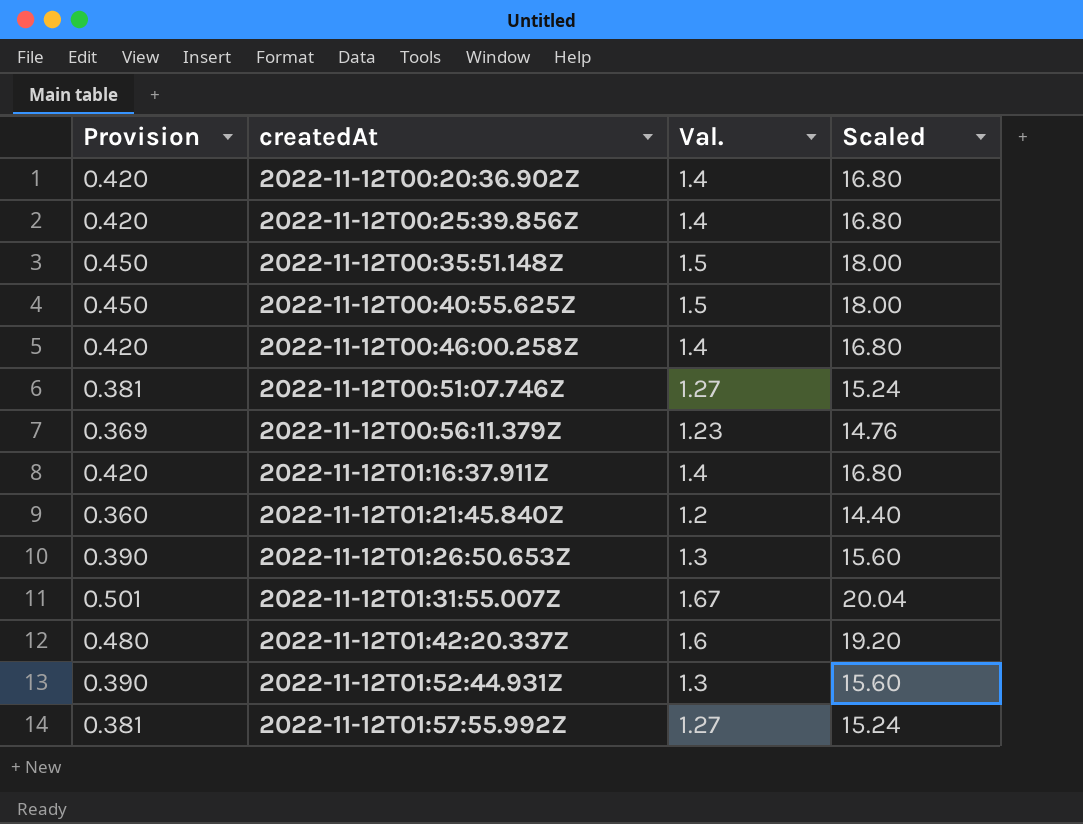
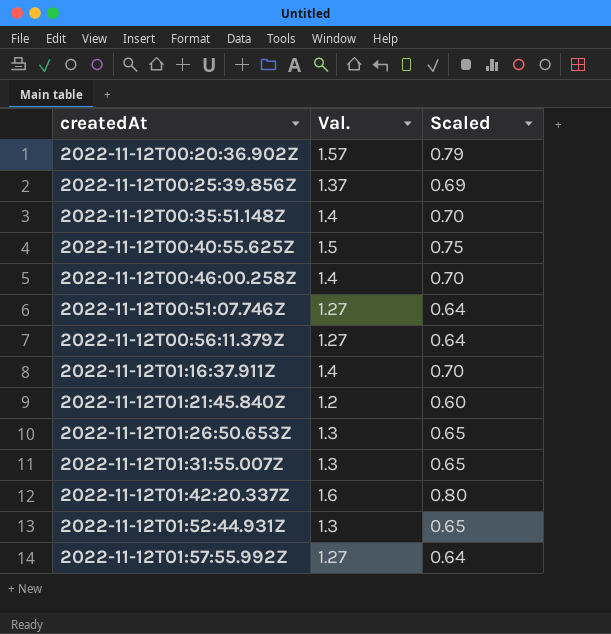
column Provision | formula: [Val.] * 0.3 -> none
column Scaled | formula: [Val.] * 12 -> [Val.] * 0.5
2022-11-12T00:20:36.902Z | Val.: 1.4 -> 1.57
2022-11-12T00:25:39.856Z | Val.: 1.4 -> 1.37
2022-11-12T00:35:51.148Z | Val.: 1.5 -> 1.4
2022-11-12T00:56:11.379Z | Val.: 1.23 -> 1.27
2022-11-12T01:31:55.007Z | Val.: 1.67 -> 1.3

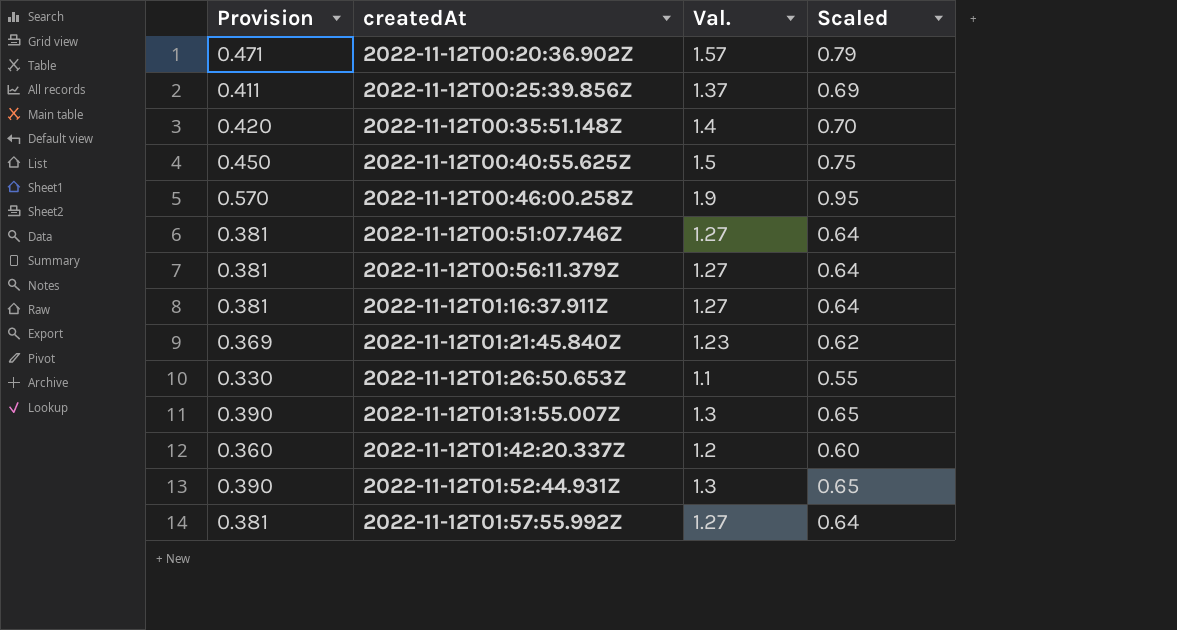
column Provision | formula: none -> [Val.] * 0.3
2022-11-12T00:46:00.258Z | Val.: 1.4 -> 1.9
2022-11-12T00:46:00.258Z | Scaled: 0.70 -> 0.95
2022-11-12T01:16:37.911Z | Val.: 1.4 -> 1.27
2022-11-12T01:16:37.911Z | Scaled: 0.70 -> 0.64
2022-11-12T01:21:45.840Z | Val.: 1.2 -> 1.23
2022-11-12T01:21:45.840Z | Scaled: 0.60 -> 0.62
2022-11-12T01:26:50.653Z | Val.: 1.3 -> 1.1
2022-11-12T01:26:50.653Z | Scaled: 0.65 -> 0.55
2022-11-12T01:42:20.337Z | Val.: 1.6 -> 1.2
2022-11-12T01:42:20.337Z | Scaled: 0.80 -> 0.60

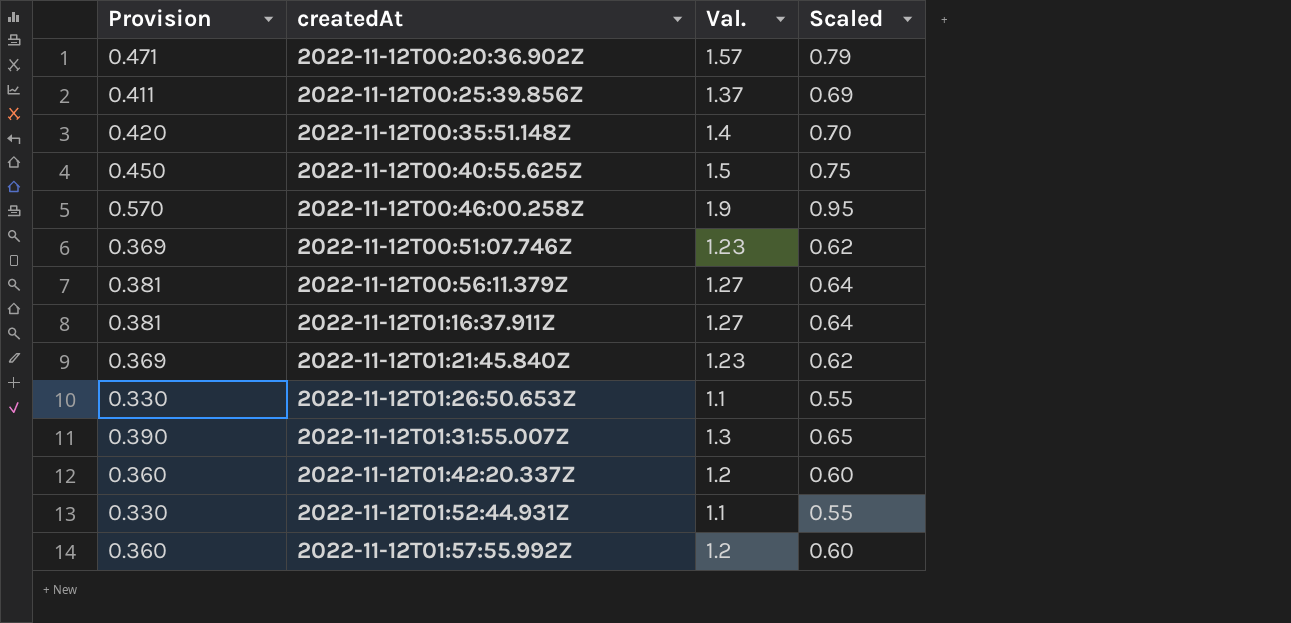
2022-11-12T00:51:07.746Z | Provision: 0.381 -> 0.369
2022-11-12T00:51:07.746Z | Val.: 1.27 -> 1.23
2022-11-12T00:51:07.746Z | Scaled: 0.64 -> 0.62
2022-11-12T01:52:44.931Z | Provision: 0.390 -> 0.330
2022-11-12T01:52:44.931Z | Val.: 1.3 -> 1.1
2022-11-12T01:52:44.931Z | Scaled: 0.65 -> 0.55
2022-11-12T01:57:55.992Z | Provision: 0.381 -> 0.360
2022-11-12T01:57:55.992Z | Val.: 1.27 -> 1.2
2022-11-12T01:57:55.992Z | Scaled: 0.64 -> 0.60

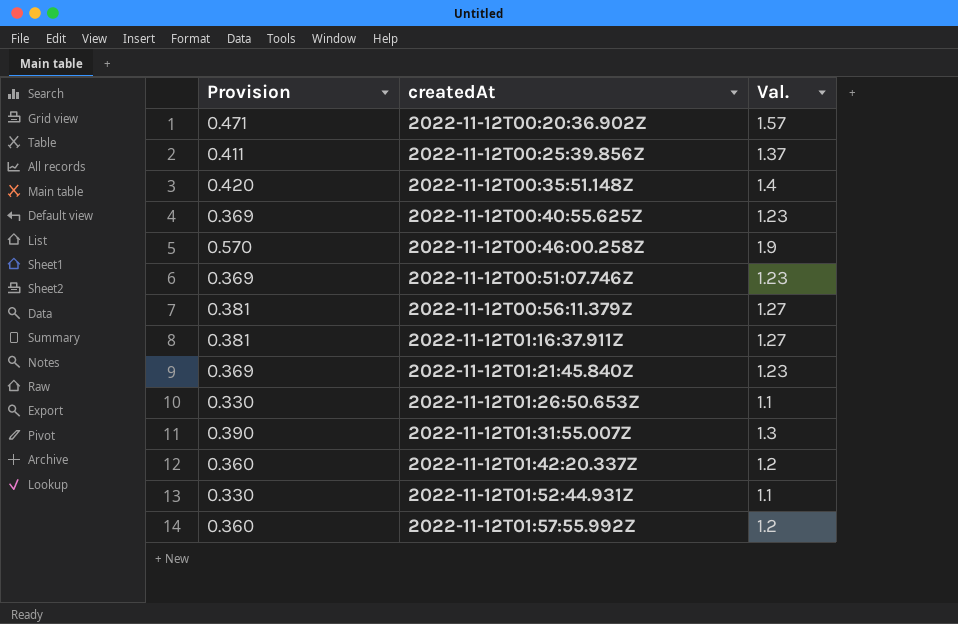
column Scaled | formula: [Val.] * 0.5 -> none
2022-11-12T00:40:55.625Z | Provision: 0.450 -> 0.369
2022-11-12T00:40:55.625Z | Val.: 1.5 -> 1.23

